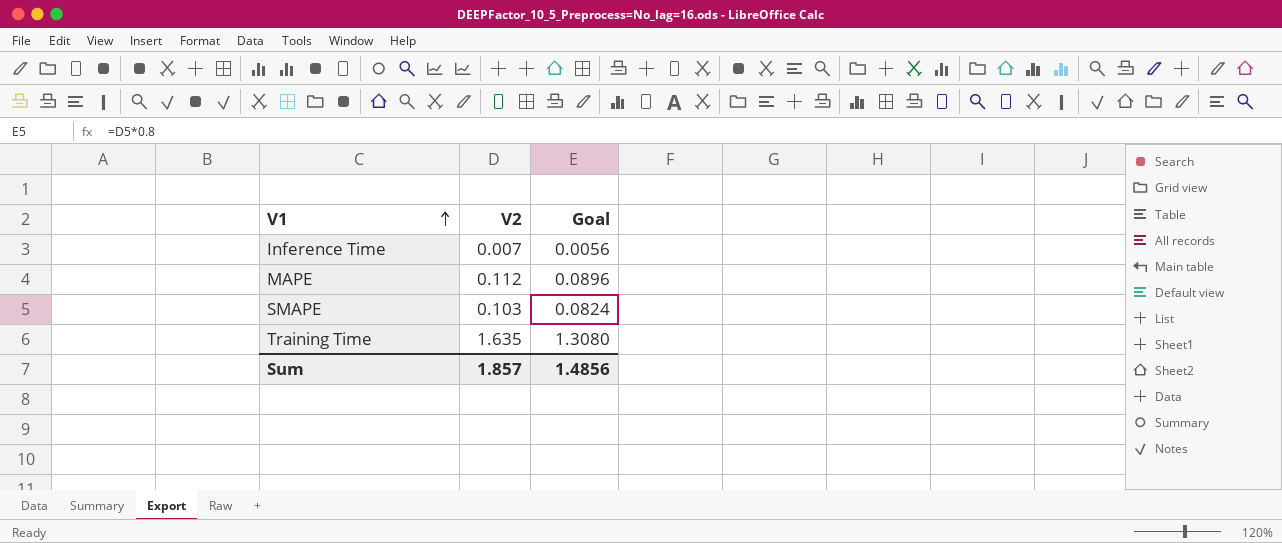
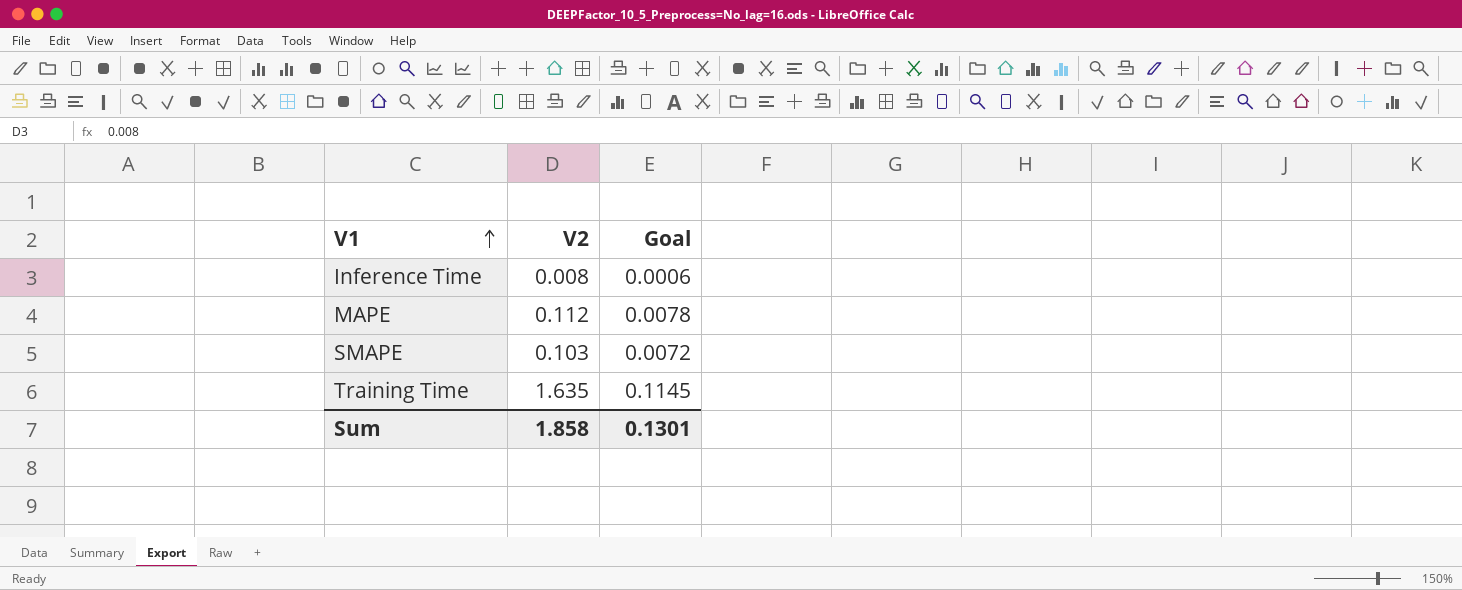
column Goal | formula: [V2] * 0.8 -> [V2] * 0.07
Inference Time | V2: 0.007 -> 0.008
Sum | V2: 1.857 -> 1.858
Sum | Goal: 1.4856 -> 0.1301

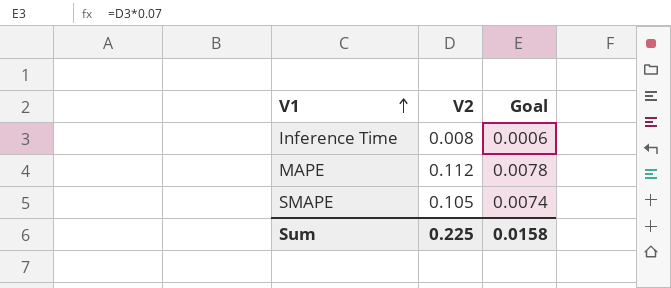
row Training Time: 1.635 | 0.1145 -> none
SMAPE | V2: 0.103 -> 0.105
SMAPE | Goal: 0.0072 -> 0.0074
Sum | V2: 1.858 -> 0.225
Sum | Goal: 0.1301 -> 0.0158

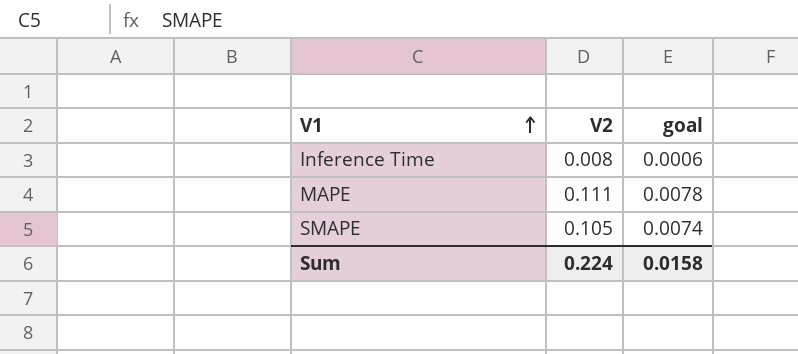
column name: Goal -> goal
MAPE | V2: 0.112 -> 0.111
Sum | V2: 0.225 -> 0.224

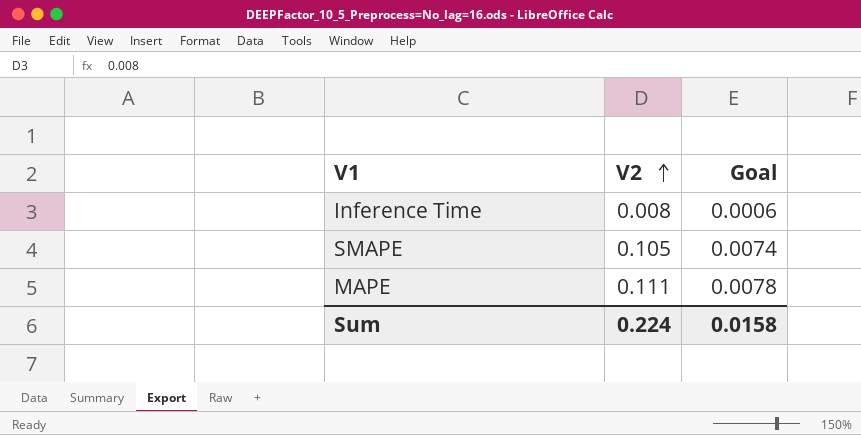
row order: V1 ascending -> V2 ascending
column name: goal -> Goal

